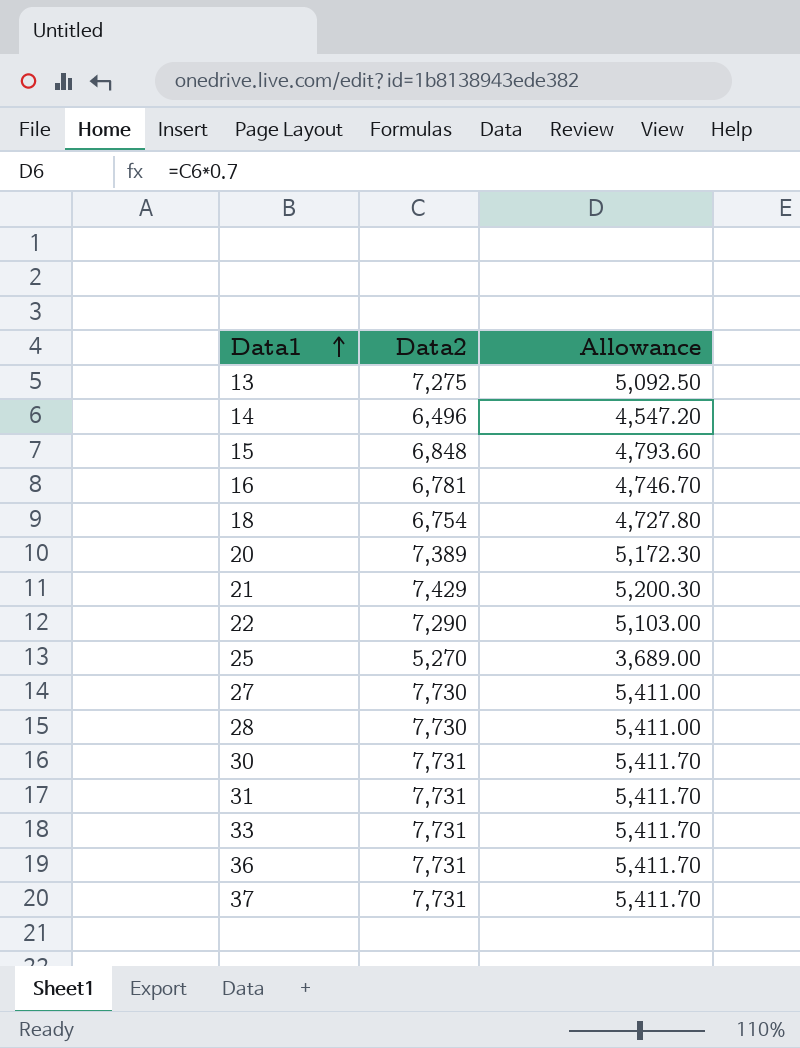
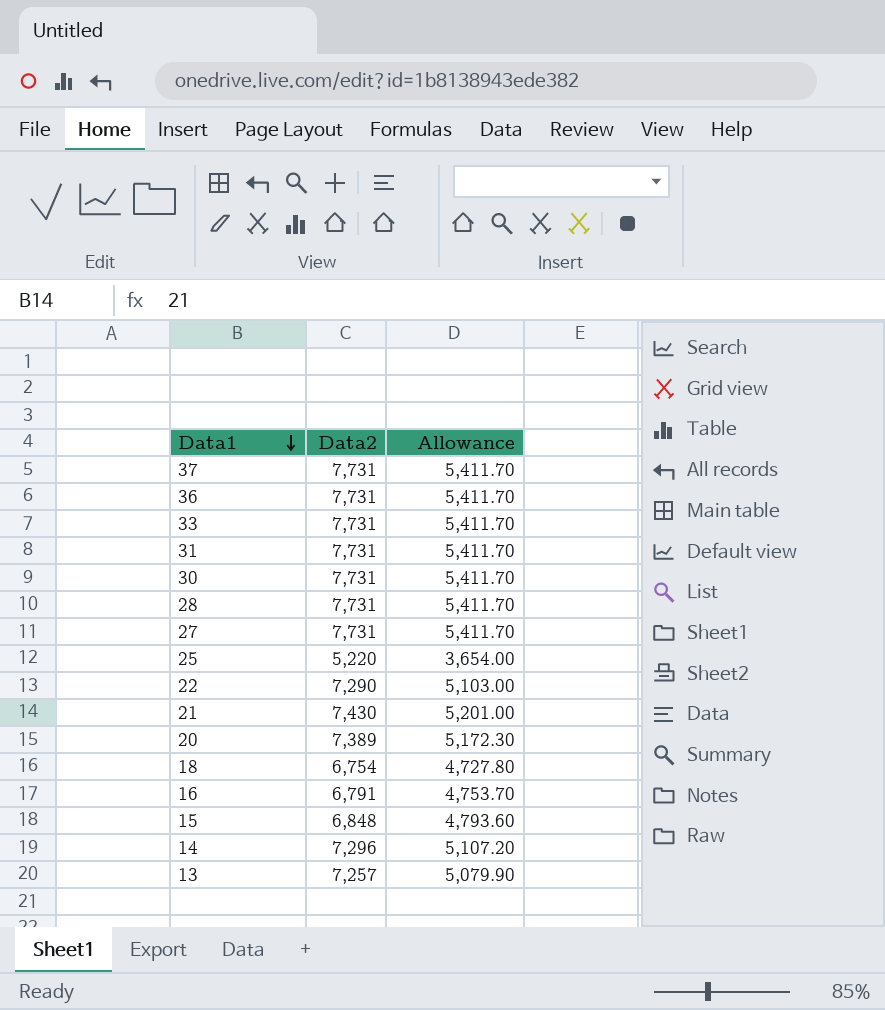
row order: Data1 ascending -> Data1 descending
28 | Data2: 7,730 -> 7,731
28 | Allowance: 5,411.00 -> 5,411.70
27 | Data2: 7,730 -> 7,731
27 | Allowance: 5,411.00 -> 5,411.70
25 | Data2: 5,270 -> 5,220
25 | Allowance: 3,689.00 -> 3,654.00
21 | Data2: 7,429 -> 7,430
21 | Allowance: 5,200.30 -> 5,201.00
16 | Data2: 6,781 -> 6,791
16 | Allowance: 4,746.70 -> 4,753.70
14 | Data2: 6,496 -> 7,296
14 | Allowance: 4,547.20 -> 5,107.20
13 | Data2: 7,275 -> 7,257
13 | Allowance: 5,092.50 -> 5,079.90

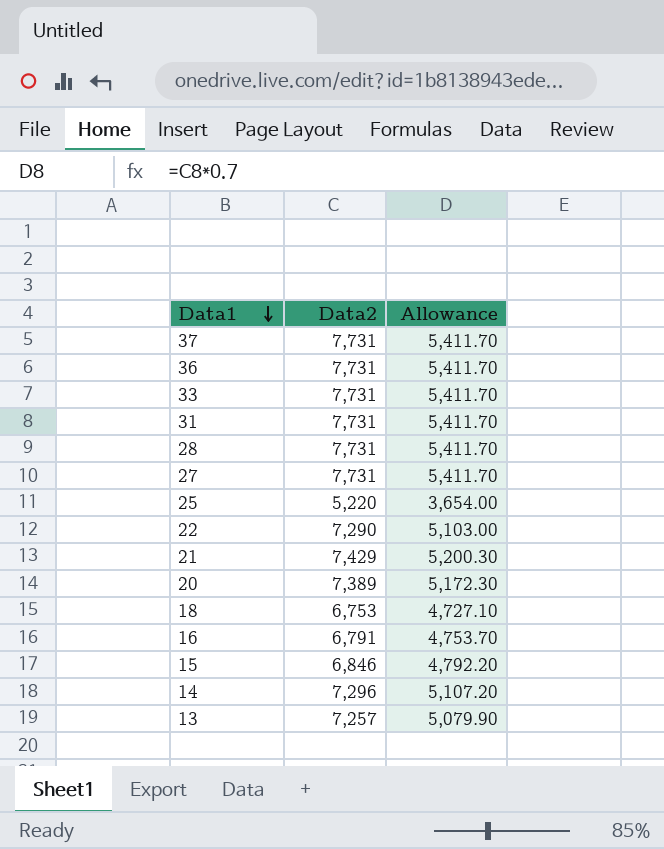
row 30: 7,731 | 5,411.70 -> none
21 | Data2: 7,430 -> 7,429
21 | Allowance: 5,201.00 -> 5,200.30
18 | Data2: 6,754 -> 6,753
18 | Allowance: 4,727.80 -> 4,727.10
15 | Data2: 6,848 -> 6,846
15 | Allowance: 4,793.60 -> 4,792.20

